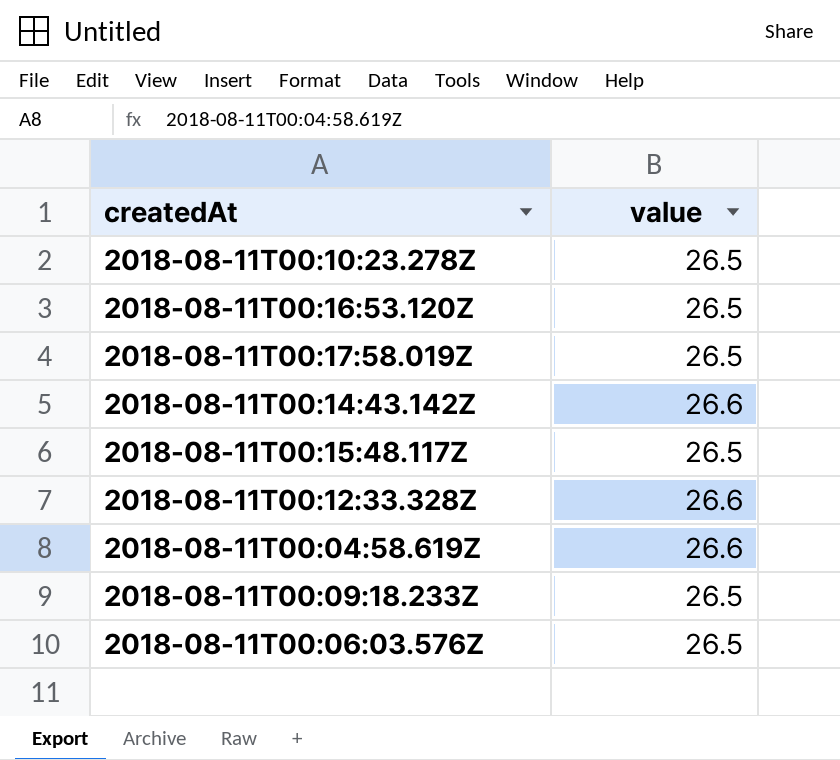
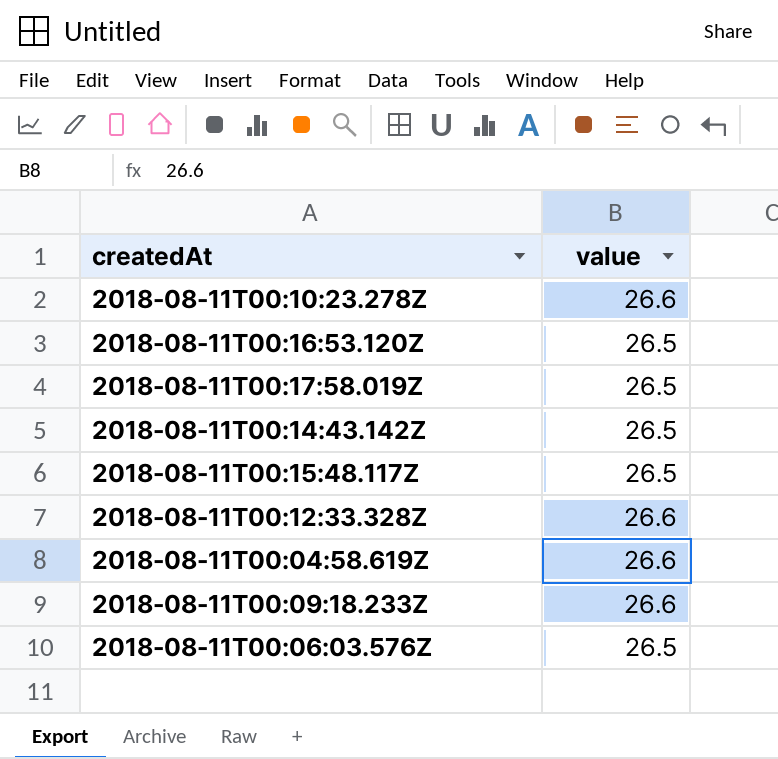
2018-08-11T00:10:23.278Z | value: 26.5 -> 26.6
2018-08-11T00:14:43.142Z | value: 26.6 -> 26.5
2018-08-11T00:09:18.233Z | value: 26.5 -> 26.6

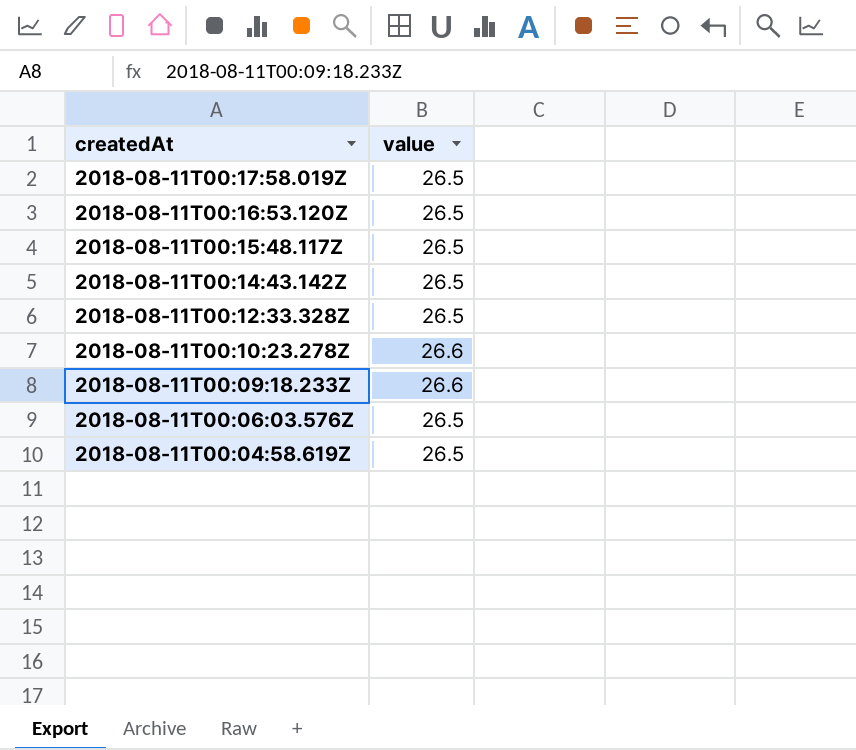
row order: none -> createdAt descending
2018-08-11T00:12:33.328Z | value: 26.6 -> 26.5
2018-08-11T00:04:58.619Z | value: 26.6 -> 26.5

